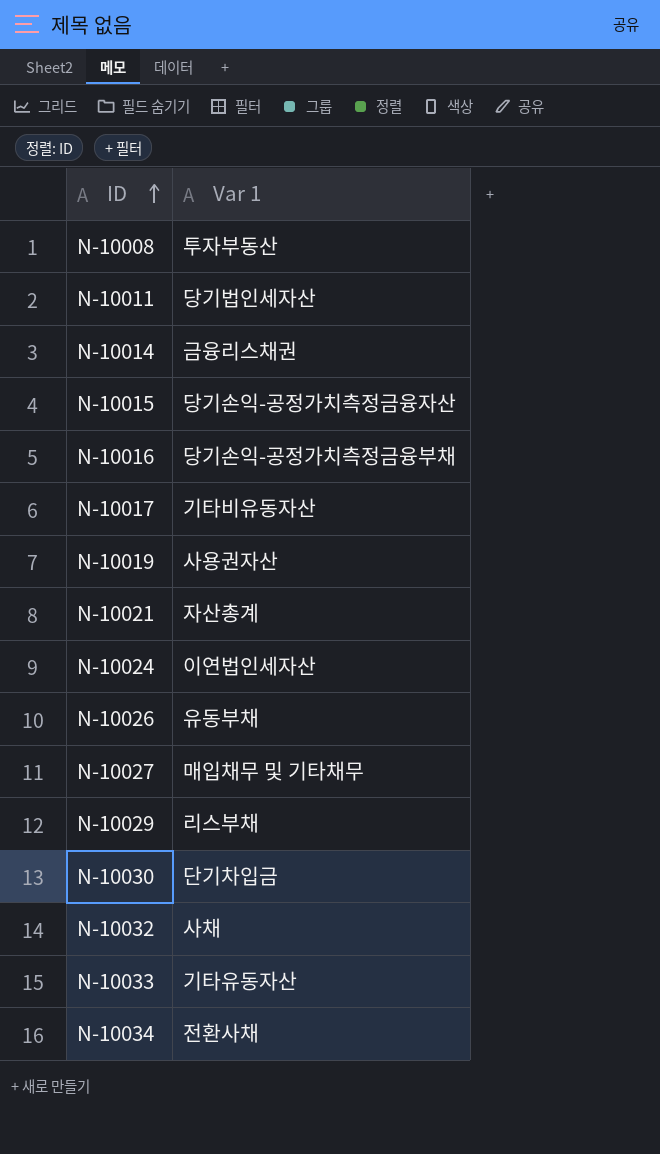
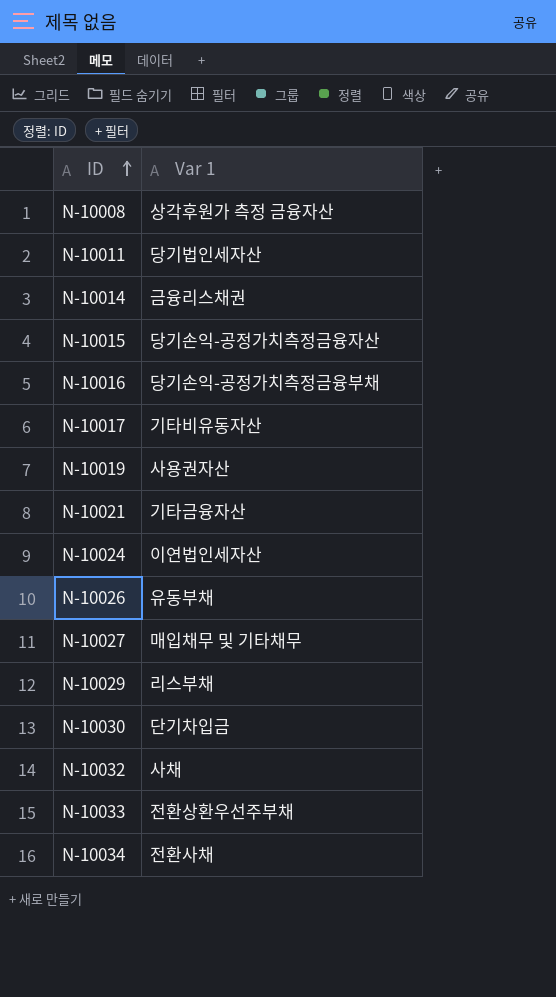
N-10008 | Var 1: 투자부동산 -> 상각후원가 측정 금융자산
N-10021 | Var 1: 자산총계 -> 기타금융자산
N-10033 | Var 1: 기타유동자산 -> 전환상환우선주부채

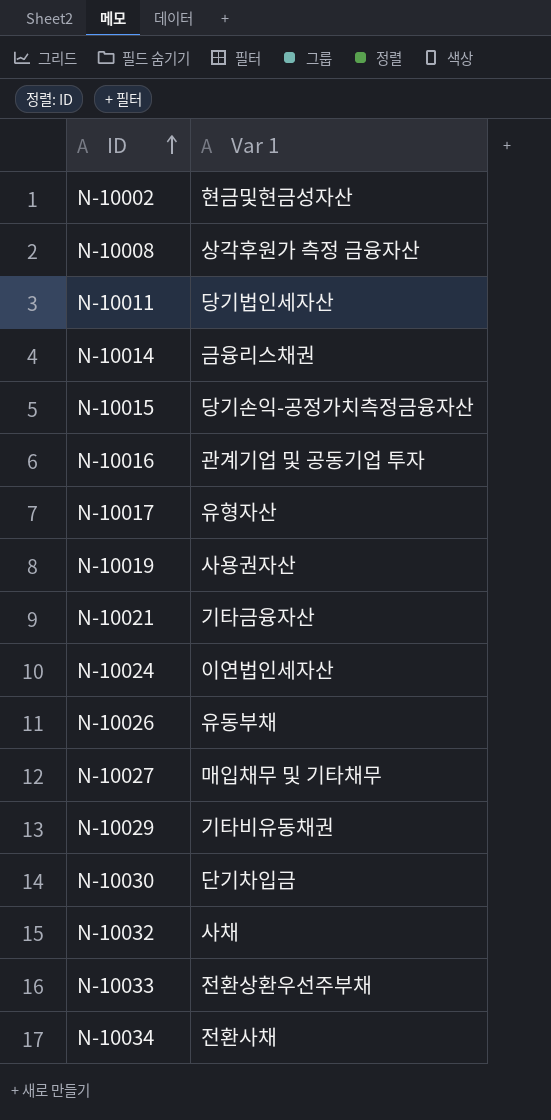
row N-10002: none -> 현금및현금성자산
N-10016 | Var 1: 당기손익-공정가치측정금융부채 -> 관계기업 및 공동기업 투자
N-10017 | Var 1: 기타비유동자산 -> 유형자산
N-10029 | Var 1: 리스부채 -> 기타비유동채권

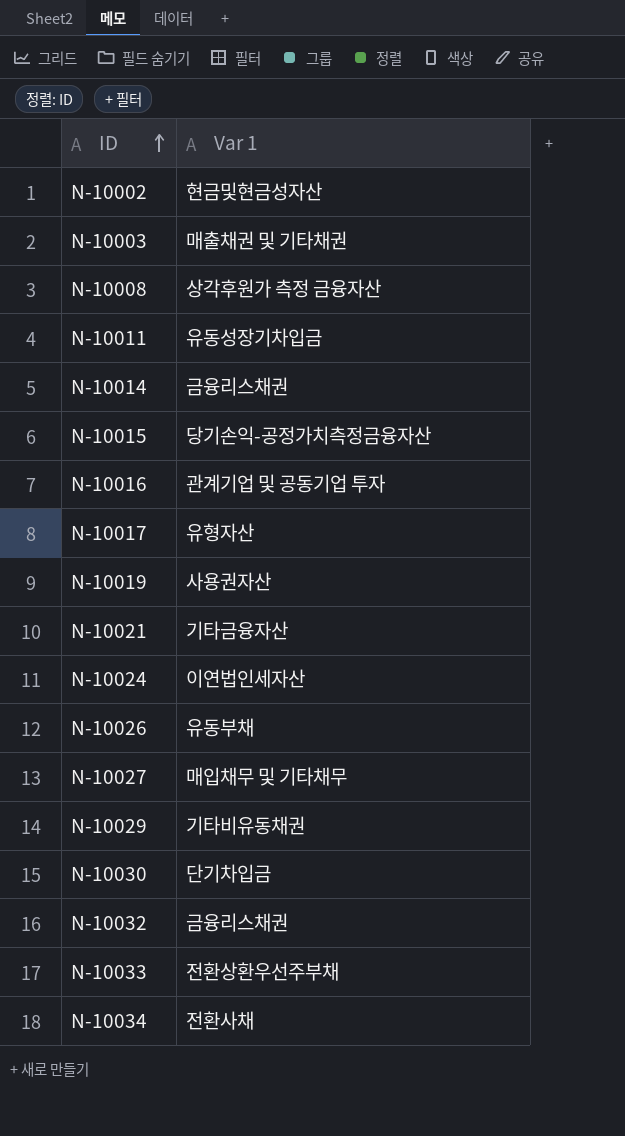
row N-10003: none -> 매출채권 및 기타채권
N-10011 | Var 1: 당기법인세자산 -> 유동성장기차입금
N-10032 | Var 1: 사채 -> 금융리스채권

